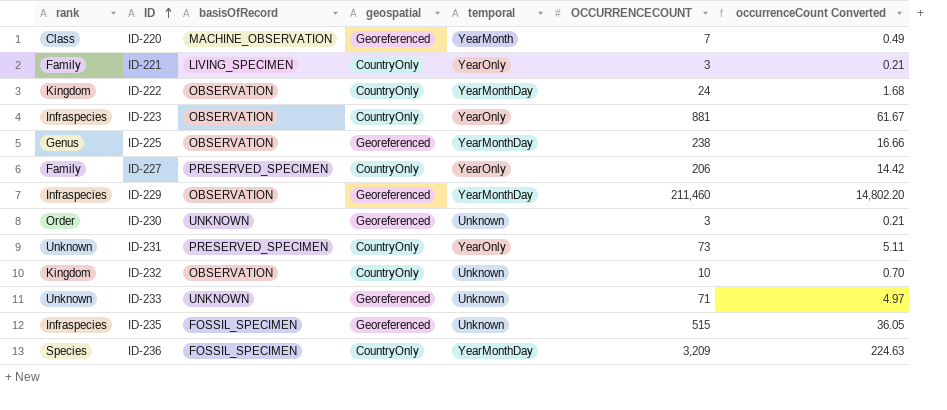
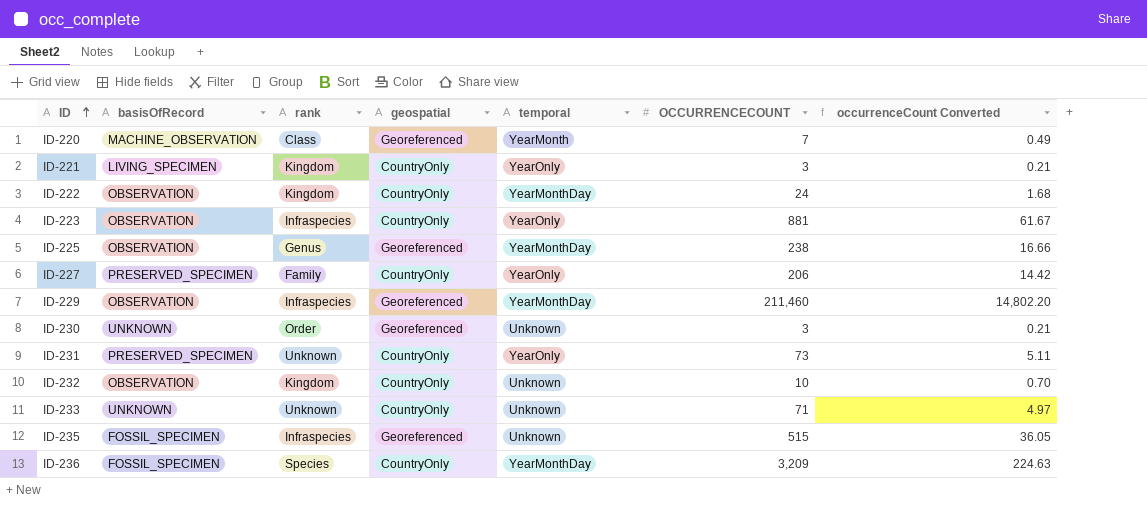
column rank | position: 1 -> 3
ID-221 | rank: Family -> Kingdom
ID-233 | geospatial: Georeferenced -> CountryOnly

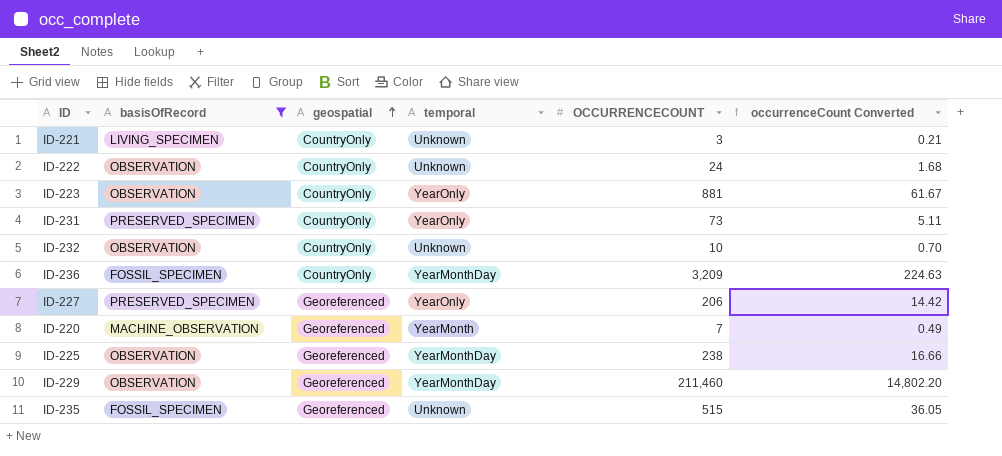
filter: none -> basisOfRecord != UNKNOWN
row order: ID ascending -> geospatial ascending
column rank | position: 3 -> none
ID-221 | temporal: YearOnly -> Unknown
ID-222 | temporal: YearMonthDay -> Unknown
ID-227 | geospatial: CountryOnly -> Georeferenced

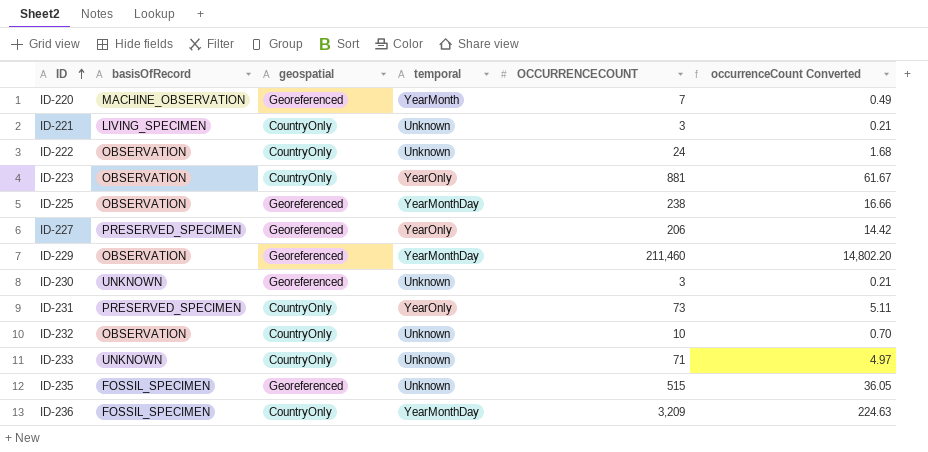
filter: basisOfRecord != UNKNOWN -> none
row order: geospatial ascending -> ID ascending

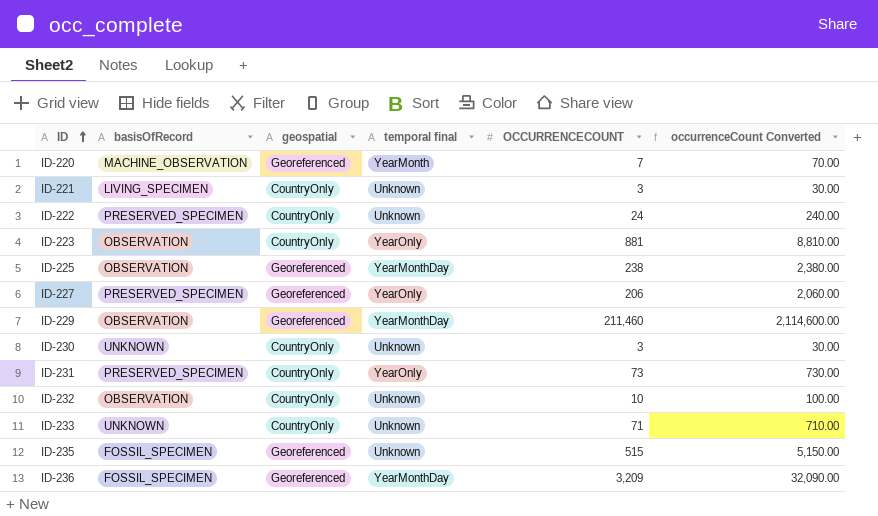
column name: temporal -> temporal final
column occurrenceCount Converted | formula: [OCCURRENCECOUNT] * 0.07 -> [OCCURRENCECOUNT] * 10
ID-222 | basisOfRecord: OBSERVATION -> PRESERVED_SPECIMEN
ID-230 | geospatial: Georeferenced -> CountryOnly
ID-236 | geospatial: CountryOnly -> Georeferenced

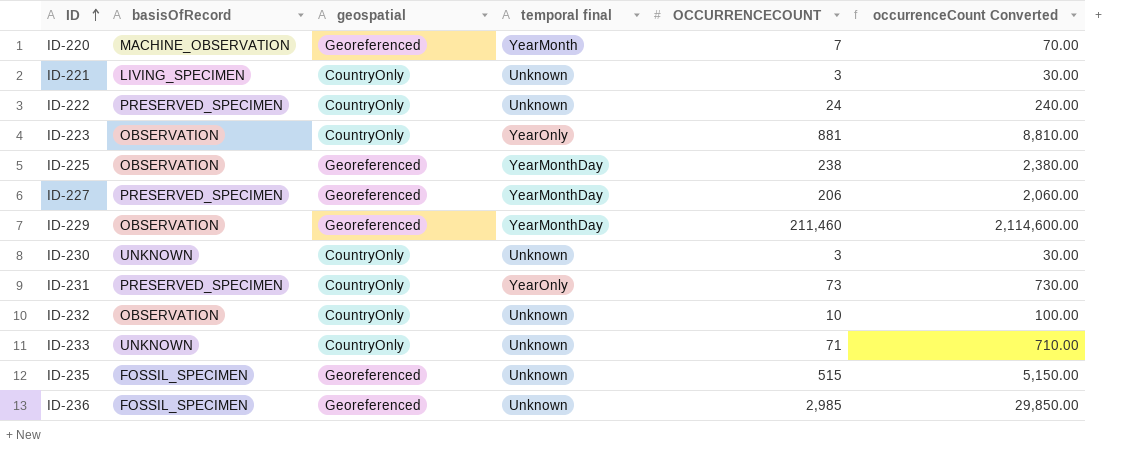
ID-227 | temporal final: YearOnly -> YearMonthDay
ID-236 | temporal final: YearMonthDay -> Unknown
ID-236 | OCCURRENCECOUNT: 3,209 -> 2,985
ID-236 | occurrenceCount Converted: 32,090.00 -> 29,850.00

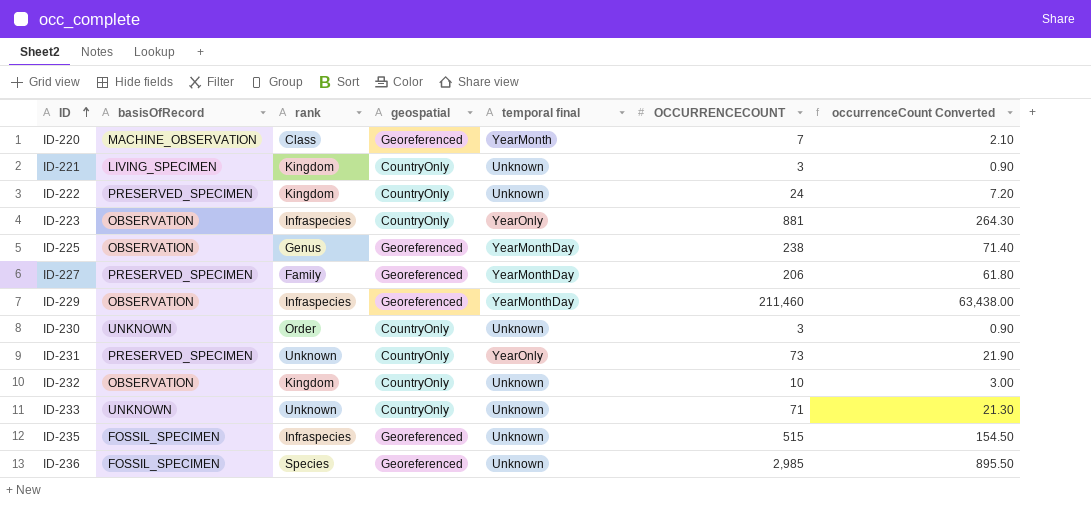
column rank | position: none -> 3
column occurrenceCount Converted | formula: [OCCURRENCECOUNT] * 10 -> [OCCURRENCECOUNT] * 0.3

